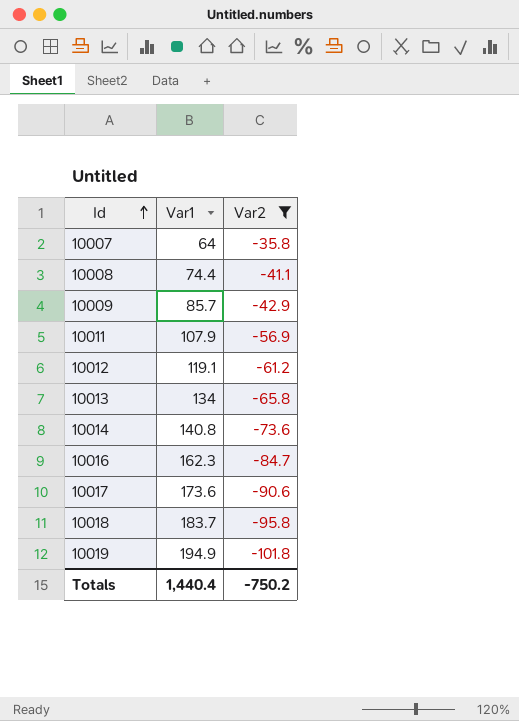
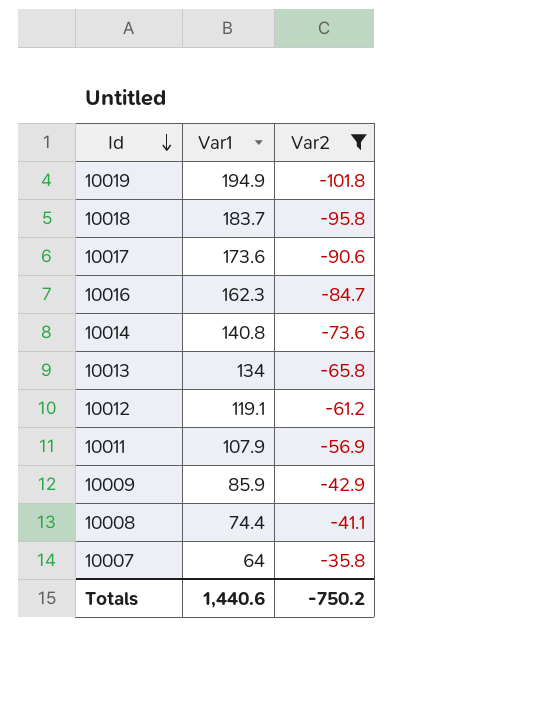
row order: Id ascending -> Id descending
10009 | Var1: 85.7 -> 85.9
Totals | Var1: 1,440.4 -> 1,440.6

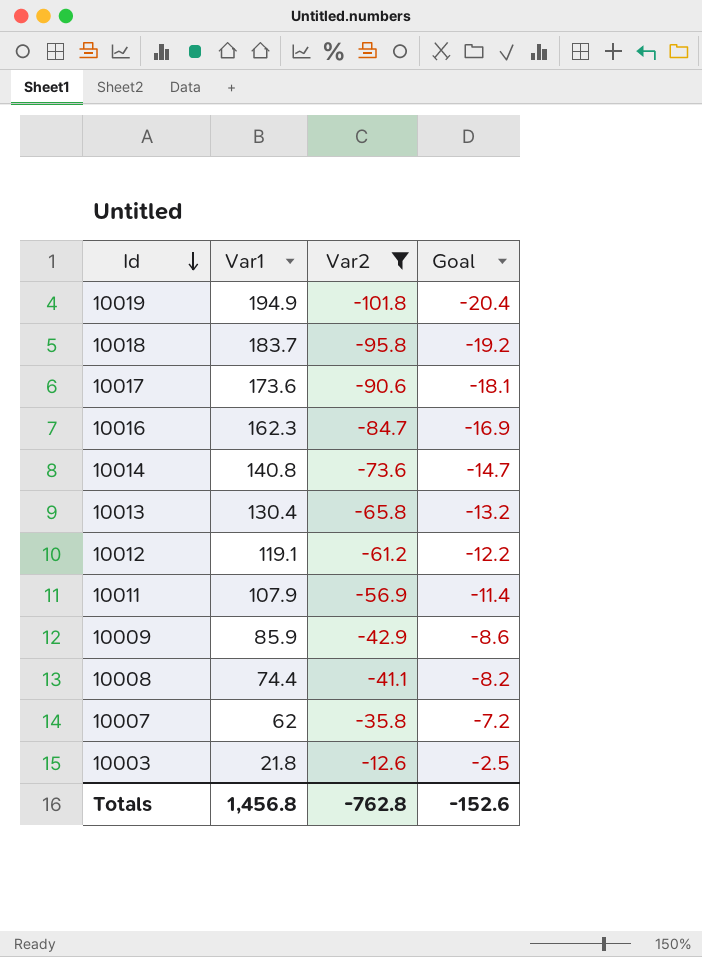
column Goal | formula: none -> [Var2] * 0.2
10013 | Var1: 134 -> 130.4
10007 | Var1: 64 -> 62
row 10003: none -> 21.8 | -12.6 | -2.5
Totals | Var1: 1,440.6 -> 1,456.8
Totals | Var2: -750.2 -> -762.8

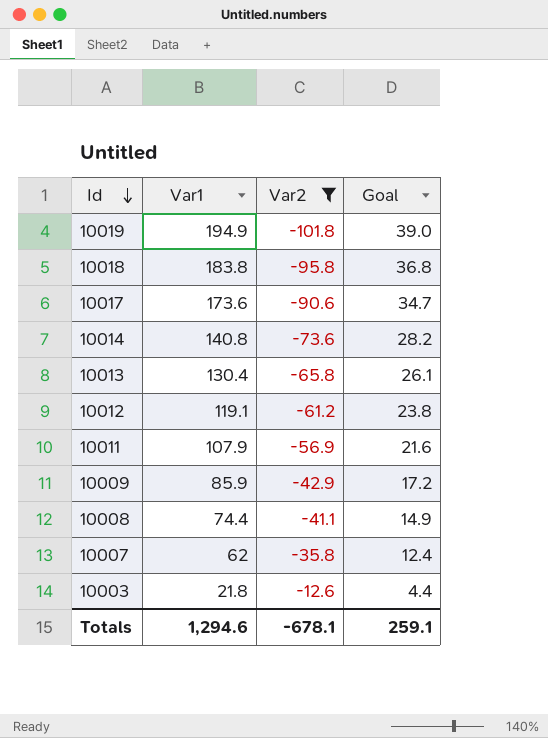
column Goal | formula: [Var2] * 0.2 -> [Var1] * 0.2
row 10016: 162.3 | -84.7 | -16.9 -> none
10018 | Var1: 183.7 -> 183.8
Totals | Var1: 1,456.8 -> 1,294.6
Totals | Var2: -762.8 -> -678.1
Totals | Goal: -152.6 -> 259.1

